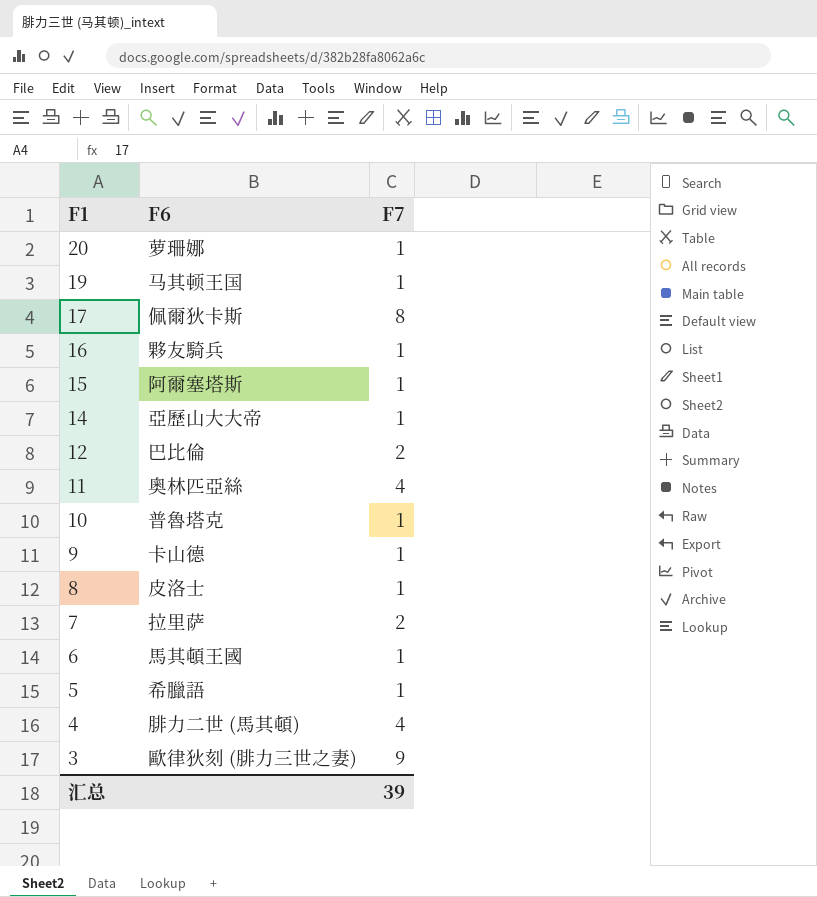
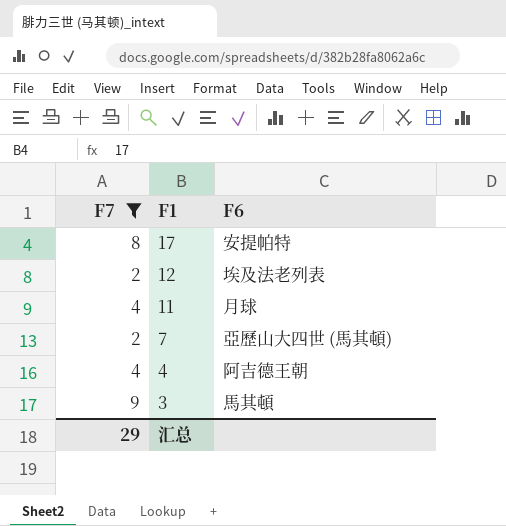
filter: none -> F7 != 1
column F7 | position: 3 -> 1
17 | F6: 佩爾狄卡斯 -> 安提帕特
12 | F6: 巴比倫 -> 埃及法老列表
11 | F6: 奧林匹亞絲 -> 月球
7 | F6: 拉里萨 -> 亞歷山大四世 (馬其頓)
4 | F6: 腓力二世 (馬其頓) -> 阿吉德王朝
3 | F6: 歐律狄刻 (腓力三世之妻) -> 馬其頓
汇总 | F7: 39 -> 29

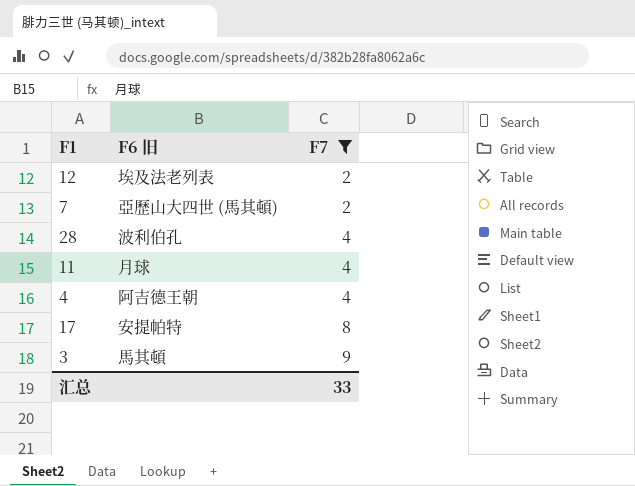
row order: F1 descending -> F7 ascending
column name: F6 -> F6 旧
column F7 | position: 1 -> 3
row 28: none -> 波利伯孔 | 4
汇总 | F7: 29 -> 33

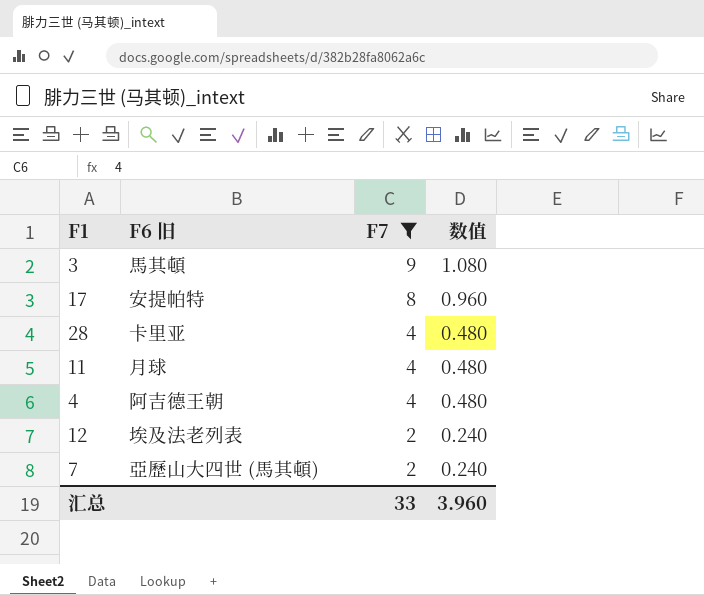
row order: F7 ascending -> F7 descending
column 数值 | formula: none -> [F7] * 0.12
28 | F6 旧: 波利伯孔 -> 卡里亚

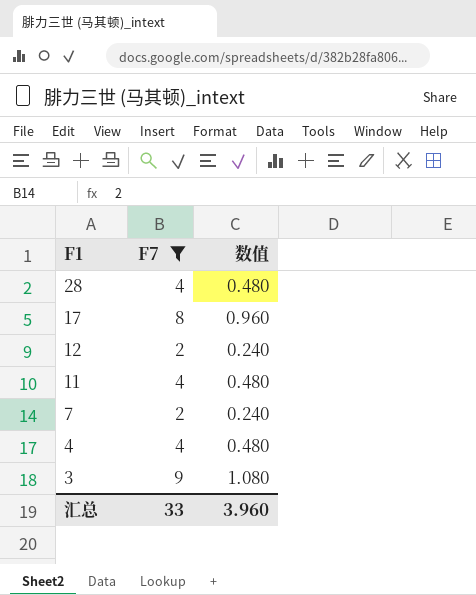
row order: F7 descending -> F1 descending
column F6 旧 | position: 2 -> none

